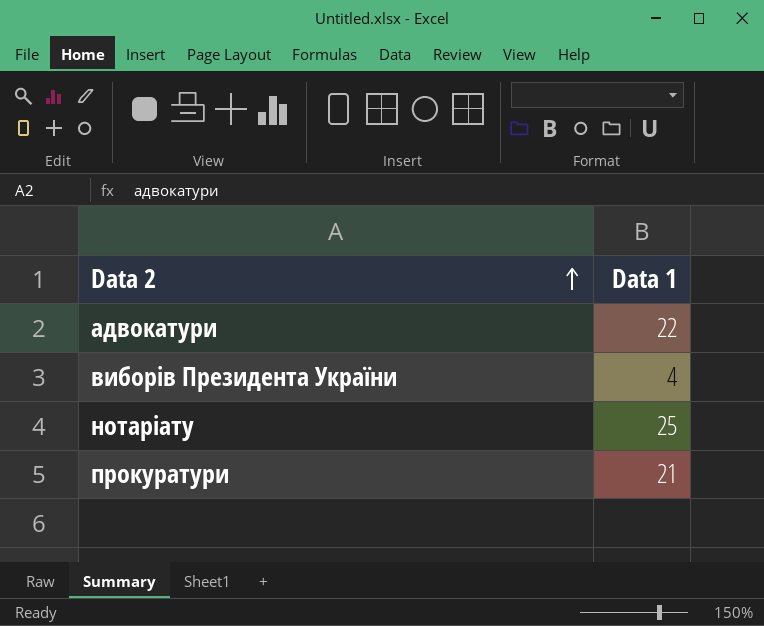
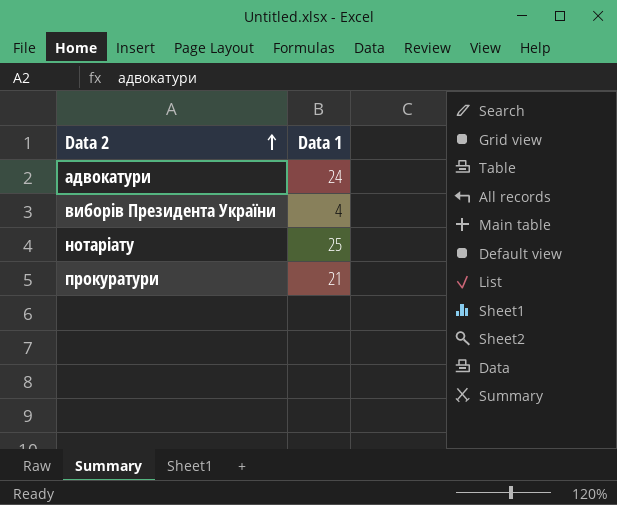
адвокатури | Data 1: 22 -> 24

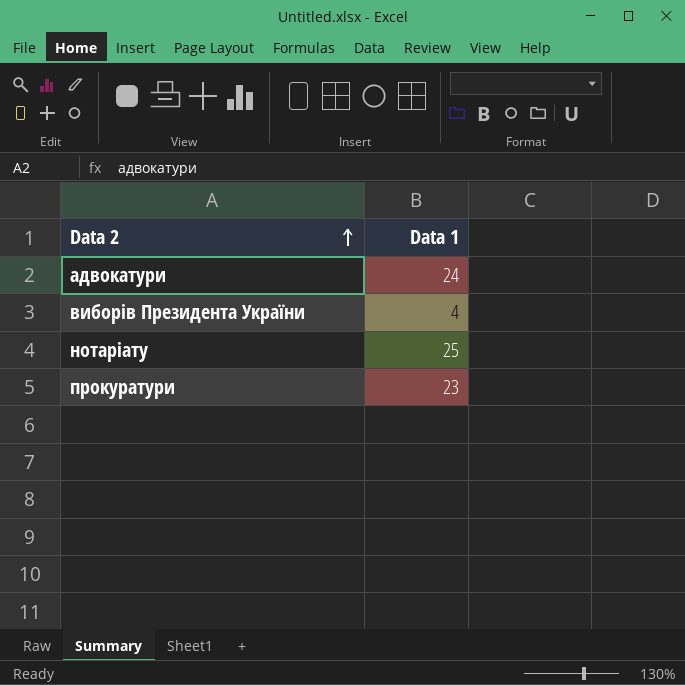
прокуратури | Data 1: 21 -> 23

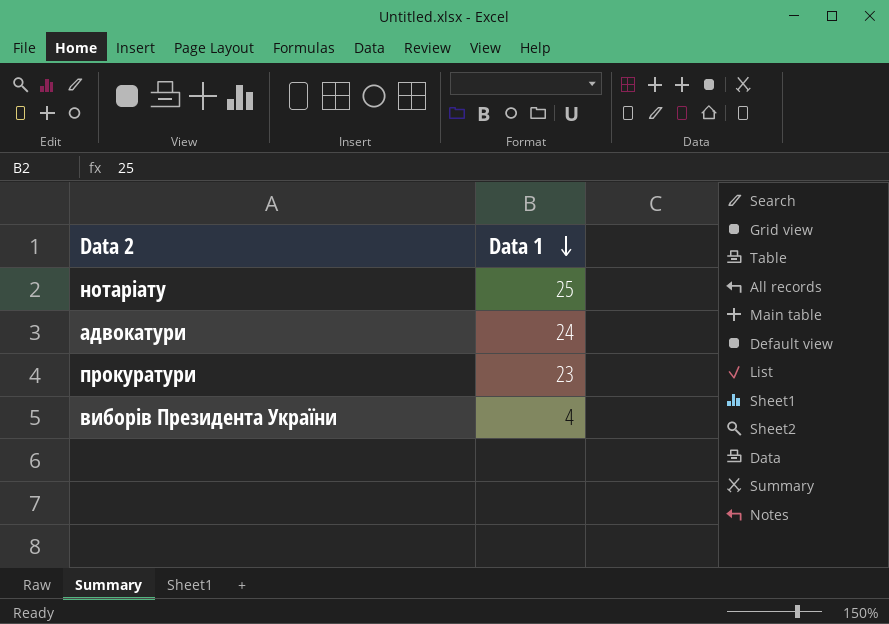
row order: Data 2 ascending -> Data 1 descending

